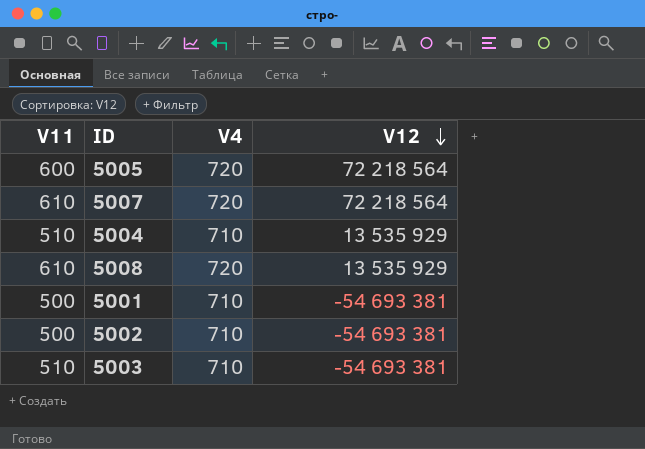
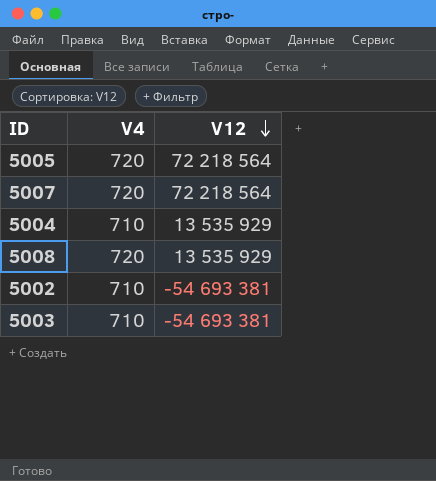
column V11 | position: 1 -> none
row 5001: 500 | 710 | -54 693 381 -> none

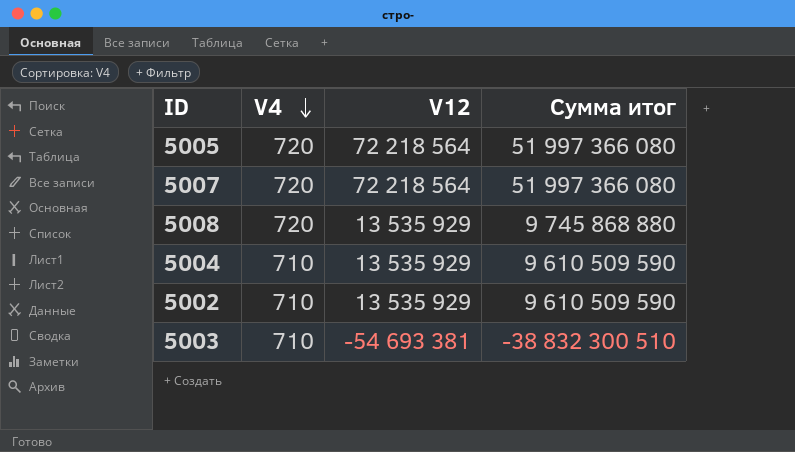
row order: V12 descending -> V4 descending
column Сумма итог | formula: none -> [V4] * [V12]
5002 | V12: -54 693 381 -> 13 535 929

